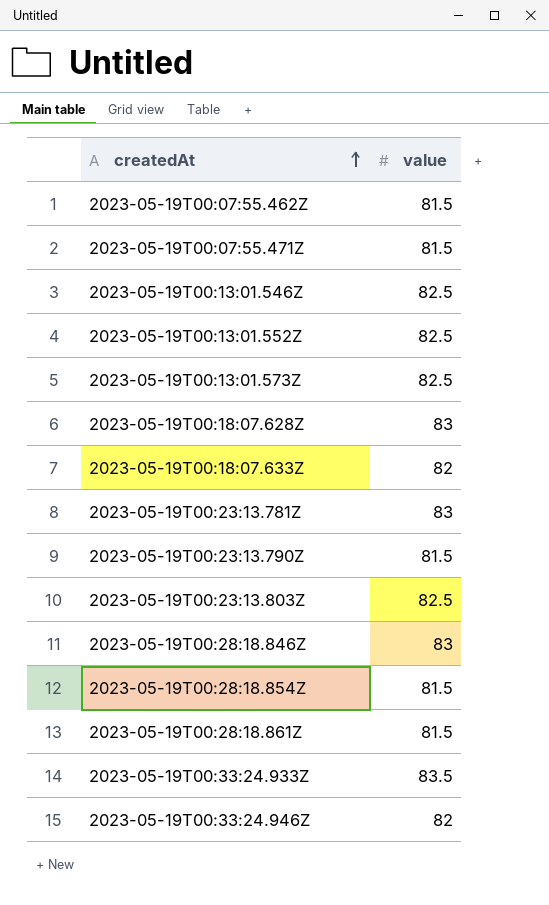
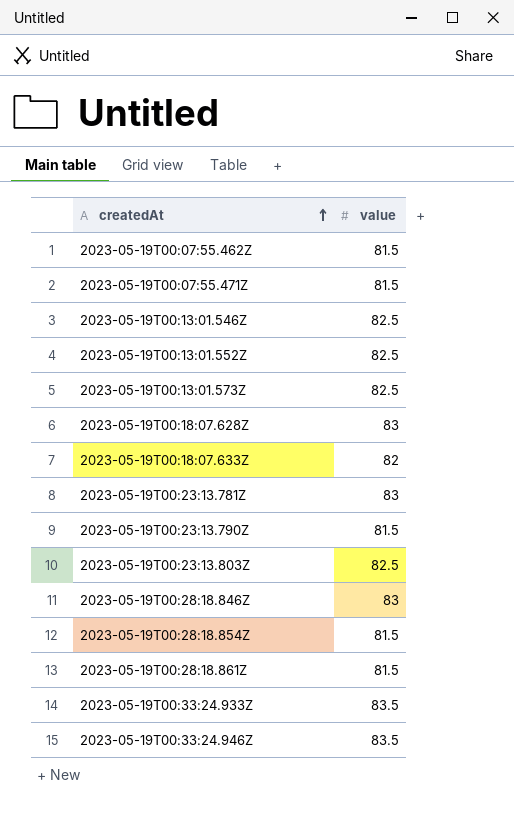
2023-05-19T00:33:24.946Z | value: 82 -> 83.5

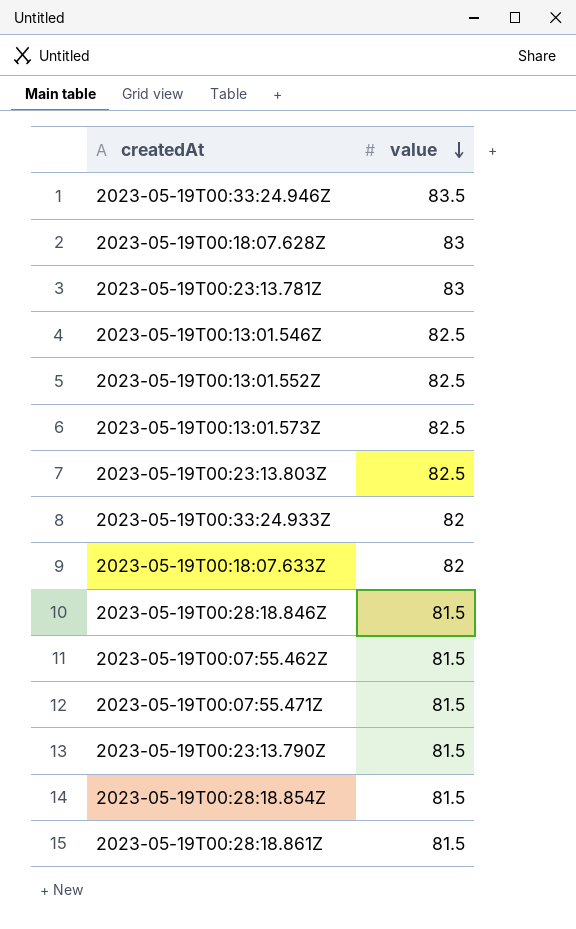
row order: createdAt ascending -> value descending
2023-05-19T00:33:24.933Z | value: 83.5 -> 82
2023-05-19T00:28:18.846Z | value: 83 -> 81.5

